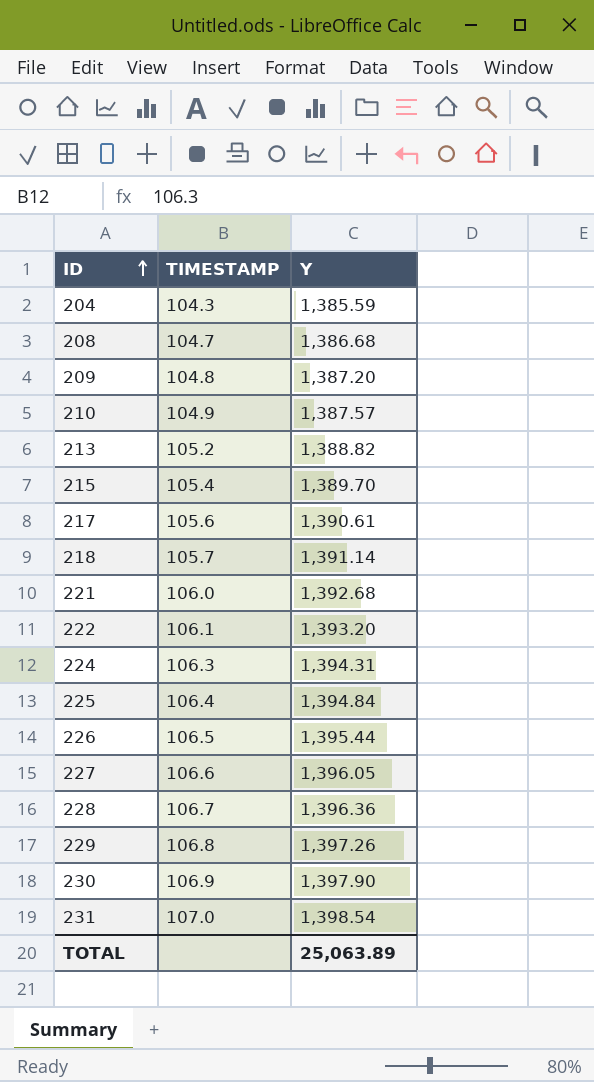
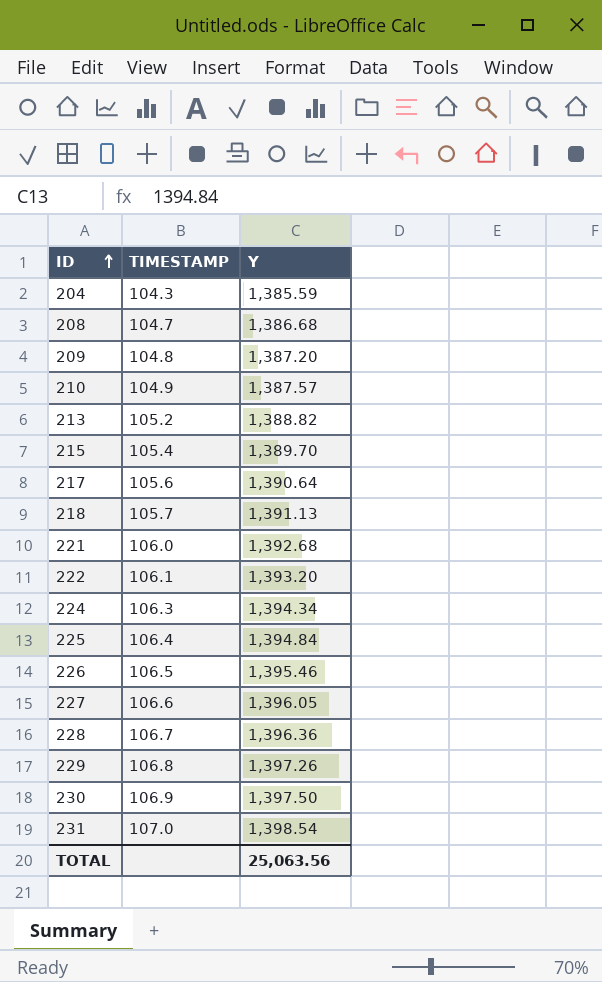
217 | Y: 1,390.61 -> 1,390.64
218 | Y: 1,391.14 -> 1,391.13
224 | Y: 1,394.31 -> 1,394.34
226 | Y: 1,395.44 -> 1,395.46
230 | Y: 1,397.90 -> 1,397.50
TOTAL | Y: 25,063.89 -> 25,063.56

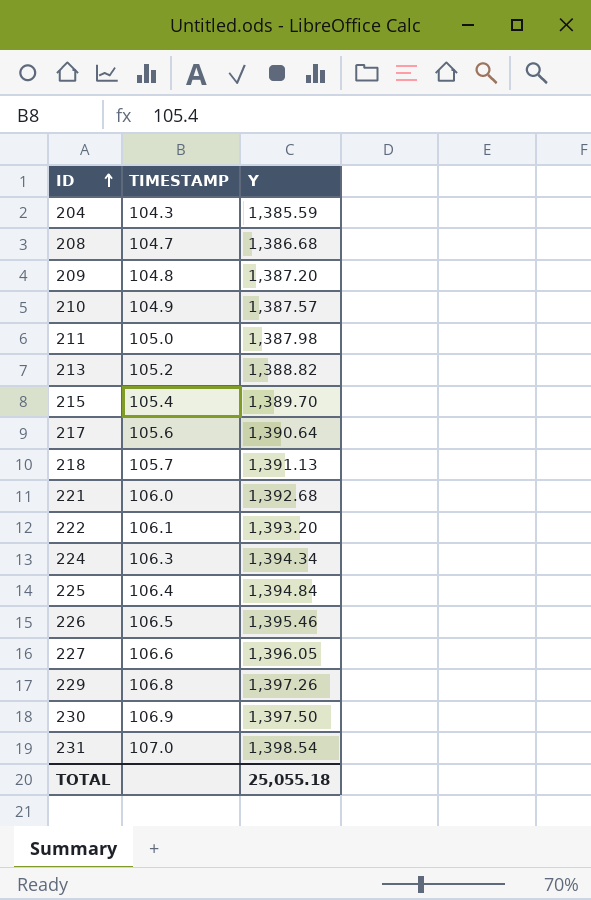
row 228: 106.7 | 1,396.36 -> none
row 211: none -> 105.0 | 1,387.98
TOTAL | Y: 25,063.56 -> 25,055.18

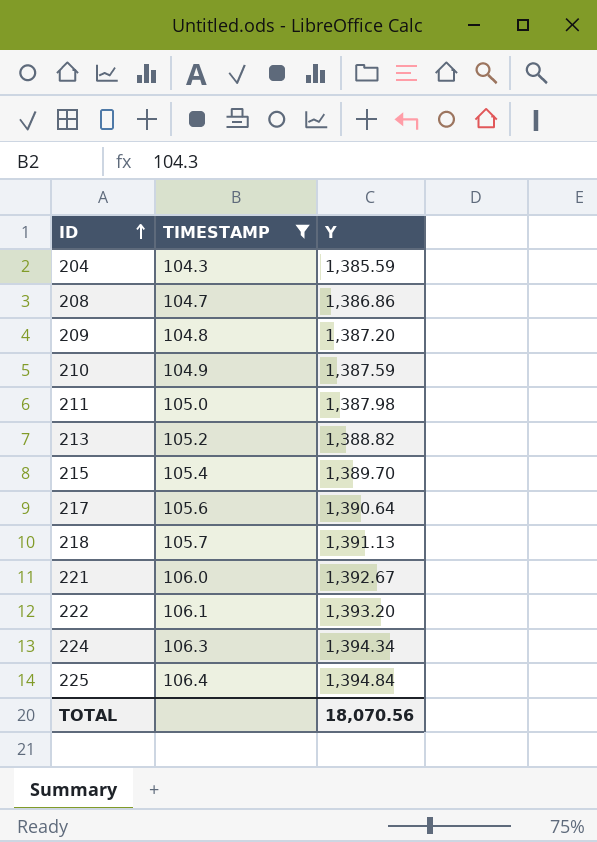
filter: none -> TIMESTAMP <= 106.4
208 | Y: 1,386.68 -> 1,386.86
210 | Y: 1,387.57 -> 1,387.59
221 | Y: 1,392.68 -> 1,392.67
TOTAL | Y: 25,055.18 -> 18,070.56

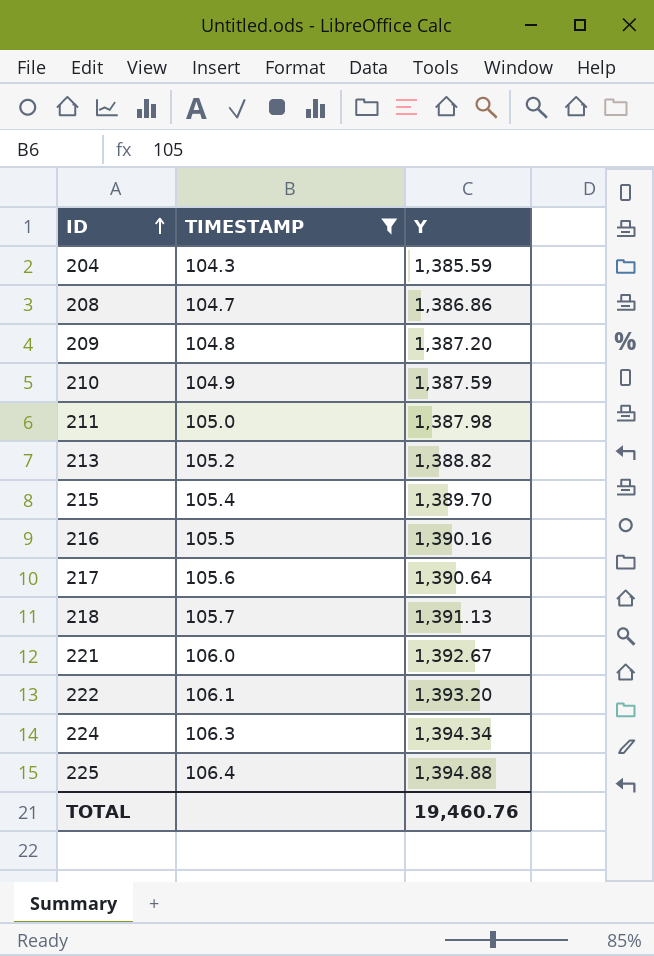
row 216: none -> 105.5 | 1,390.16
225 | Y: 1,394.84 -> 1,394.88
TOTAL | Y: 18,070.56 -> 19,460.76

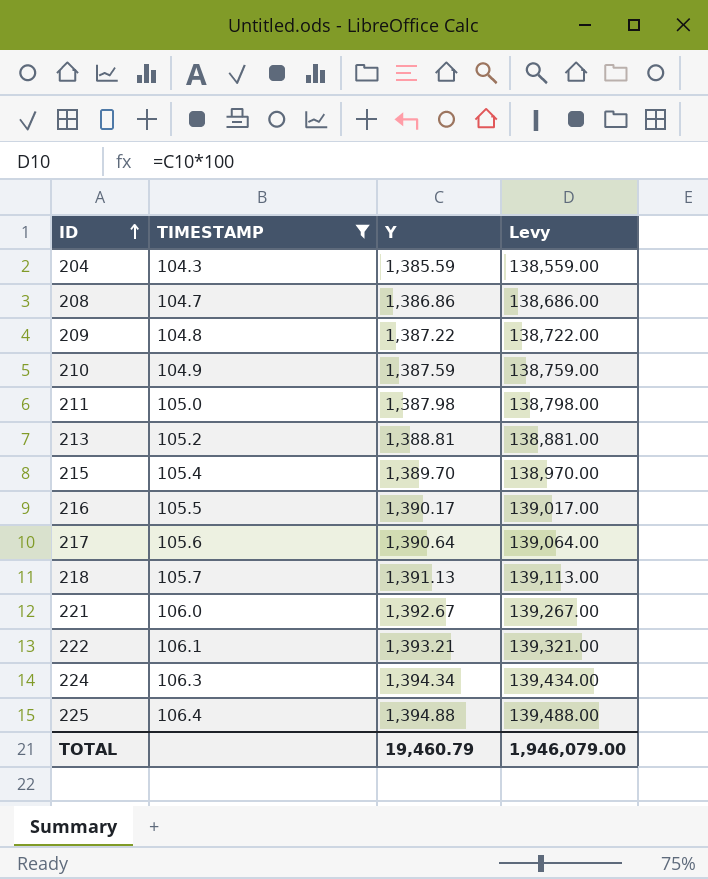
column Levy | formula: none -> [Y] * 100
209 | Y: 1,387.20 -> 1,387.22
213 | Y: 1,388.82 -> 1,388.81
216 | Y: 1,390.16 -> 1,390.17
222 | Y: 1,393.20 -> 1,393.21
TOTAL | Y: 19,460.76 -> 19,460.79

